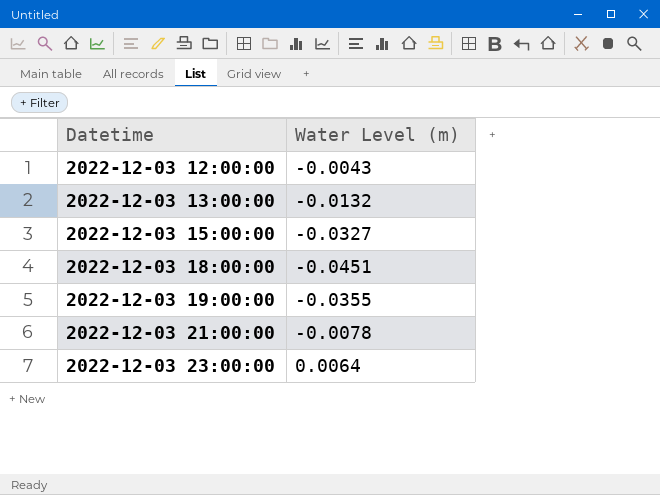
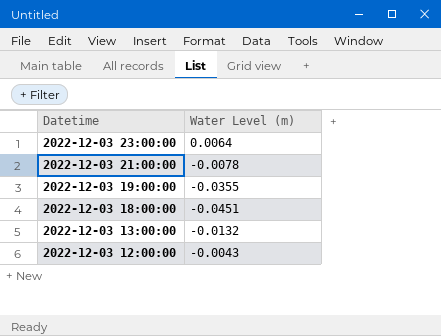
row order: Datetime ascending -> Datetime descending
row 2022-12-03 15:00:00: -0.0327 -> none

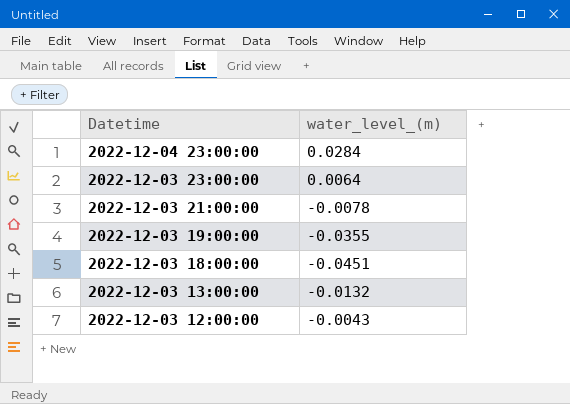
column name: Water Level (m) -> water_level_(m)
row 2022-12-04 23:00:00: none -> 0.0284

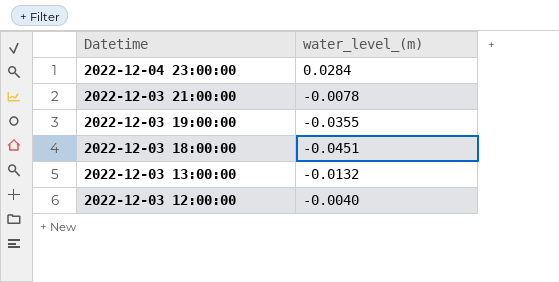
row 2022-12-03 23:00:00: 0.0064 -> none
2022-12-03 12:00:00 | water_level_(m): -0.0043 -> -0.0040

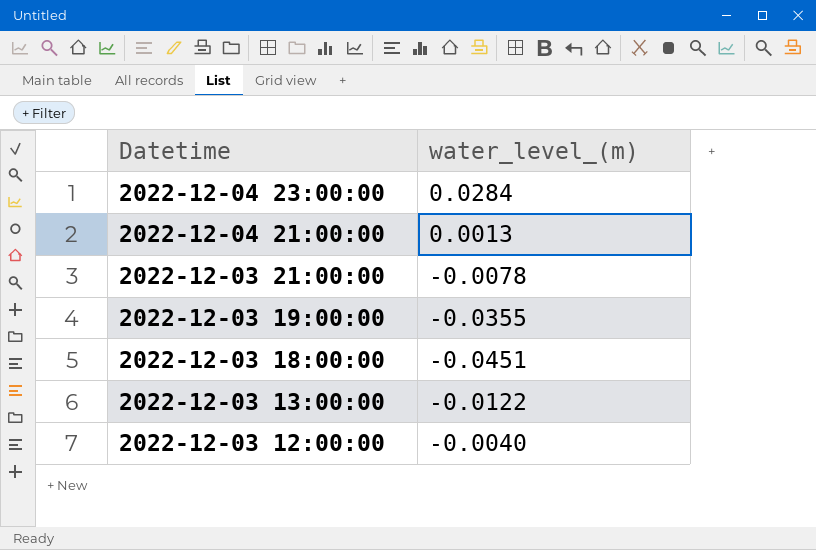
row 2022-12-04 21:00:00: none -> 0.0013
2022-12-03 13:00:00 | water_level_(m): -0.0132 -> -0.0122

